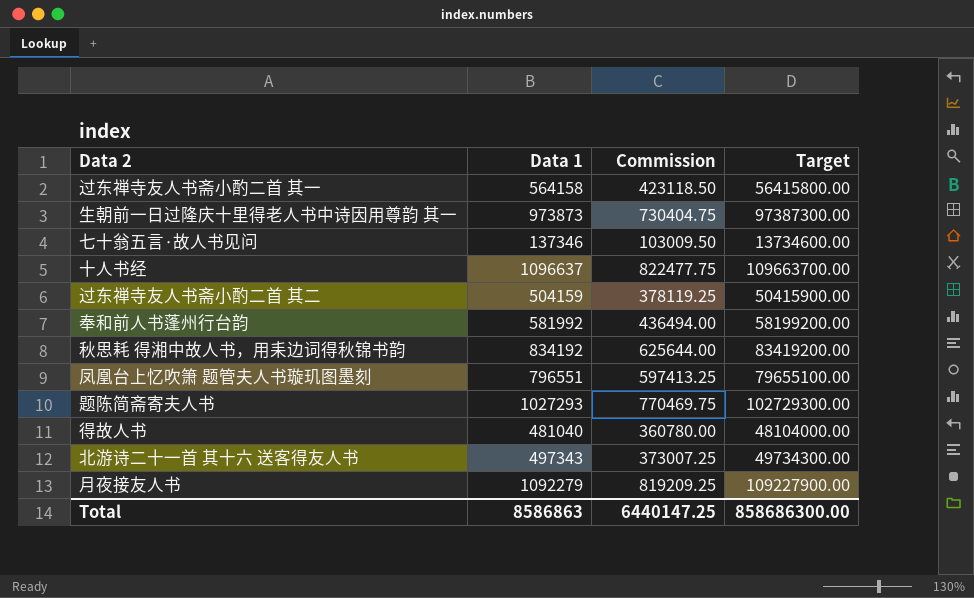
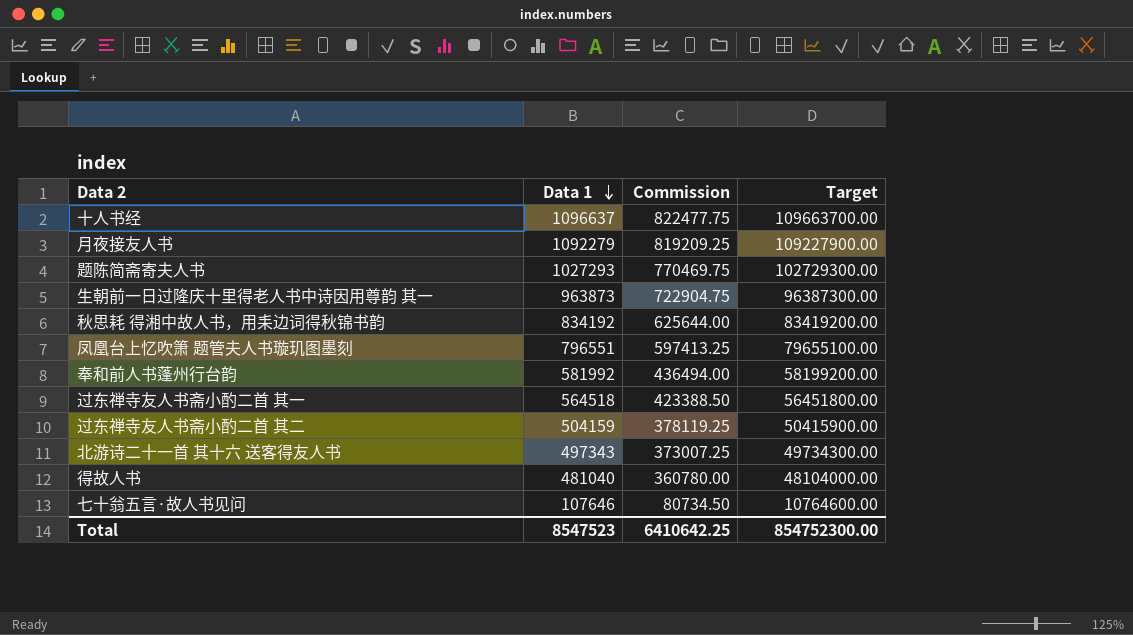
row order: none -> Data 1 descending
生朝前一日过隆庆十里得老人书中诗因用尊韵 其一 | Data 1: 973873 -> 963873
生朝前一日过隆庆十里得老人书中诗因用尊韵 其一 | Commission: 730404.75 -> 722904.75
生朝前一日过隆庆十里得老人书中诗因用尊韵 其一 | Target: 97387300.00 -> 96387300.00
过东禅寺友人书斋小酌二首 其一 | Data 1: 564158 -> 564518
过东禅寺友人书斋小酌二首 其一 | Commission: 423118.50 -> 423388.50
过东禅寺友人书斋小酌二首 其一 | Target: 56415800.00 -> 56451800.00
七十翁五言·故人书见问 | Data 1: 137346 -> 107646
七十翁五言·故人书见问 | Commission: 103009.50 -> 80734.50
七十翁五言·故人书见问 | Target: 13734600.00 -> 10764600.00
Total | Data 1: 8586863 -> 8547523
Total | Commission: 6440147.25 -> 6410642.25
Total | Target: 858686300.00 -> 854752300.00

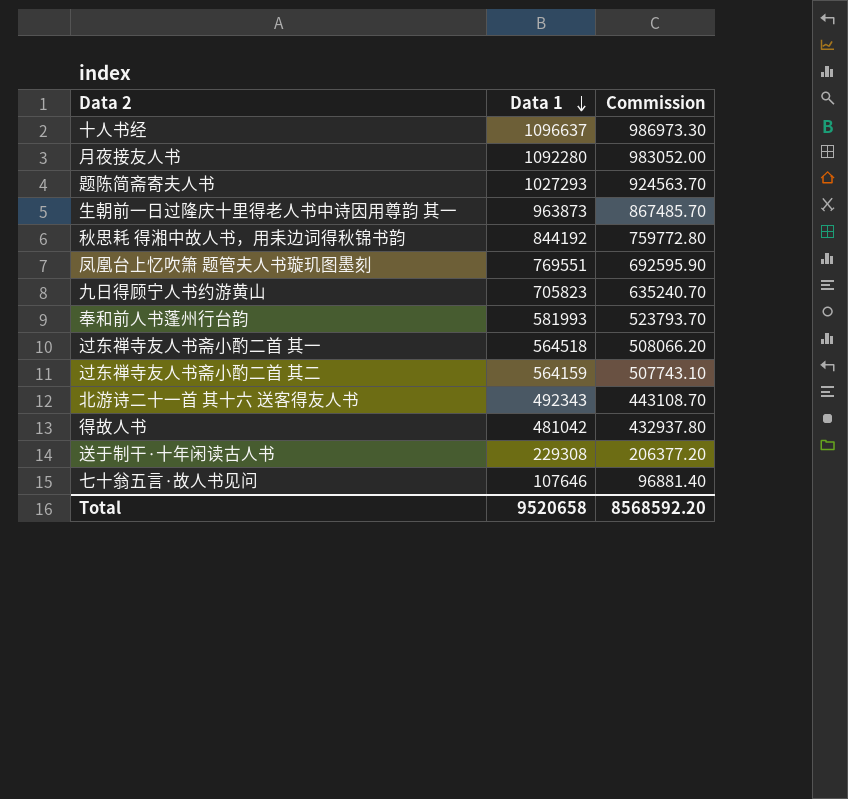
column Target | formula: [Data 1] * 100 -> none
column Commission | formula: [Data 1] * 0.75 -> [Data 1] * 0.9
月夜接友人书 | Data 1: 1092279 -> 1092280
秋思耗 得湘中故人书，用耒边词得秋锦书韵 | Data 1: 834192 -> 844192
凤凰台上忆吹箫 题管夫人书璇玑图墨刻 | Data 1: 796551 -> 769551
row 九日得顾宁人书约游黄山: none -> 705823 | 635240.70
奉和前人书蓬州行台韵 | Data 1: 581992 -> 581993
过东禅寺友人书斋小酌二首 其二 | Data 1: 504159 -> 564159
北游诗二十一首 其十六 送客得友人书 | Data 1: 497343 -> 492343
得故人书 | Data 1: 481040 -> 481042
row 送于制干·十年闲读古人书: none -> 229308 | 206377.20
Total | Data 1: 8547523 -> 9520658
Total | Commission: 6410642.25 -> 8568592.20

